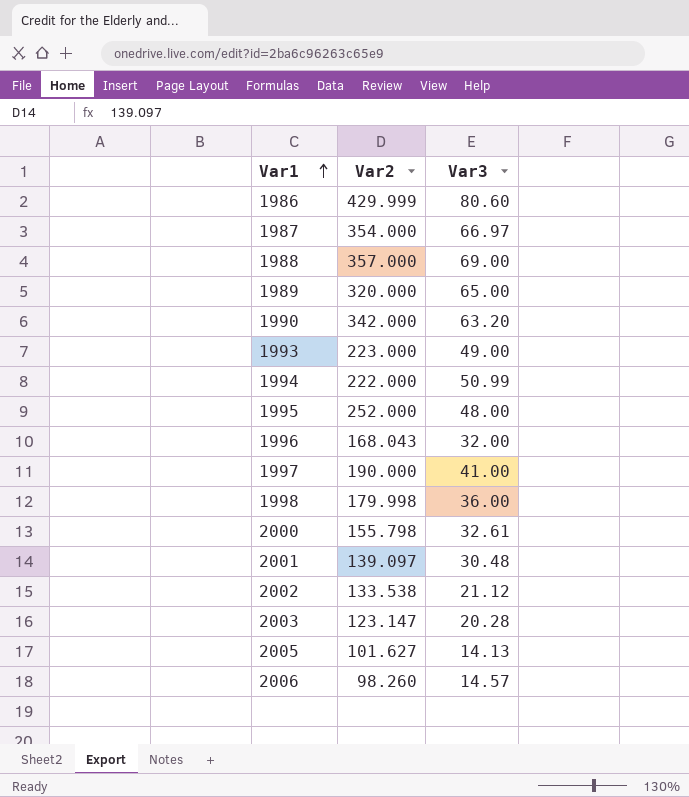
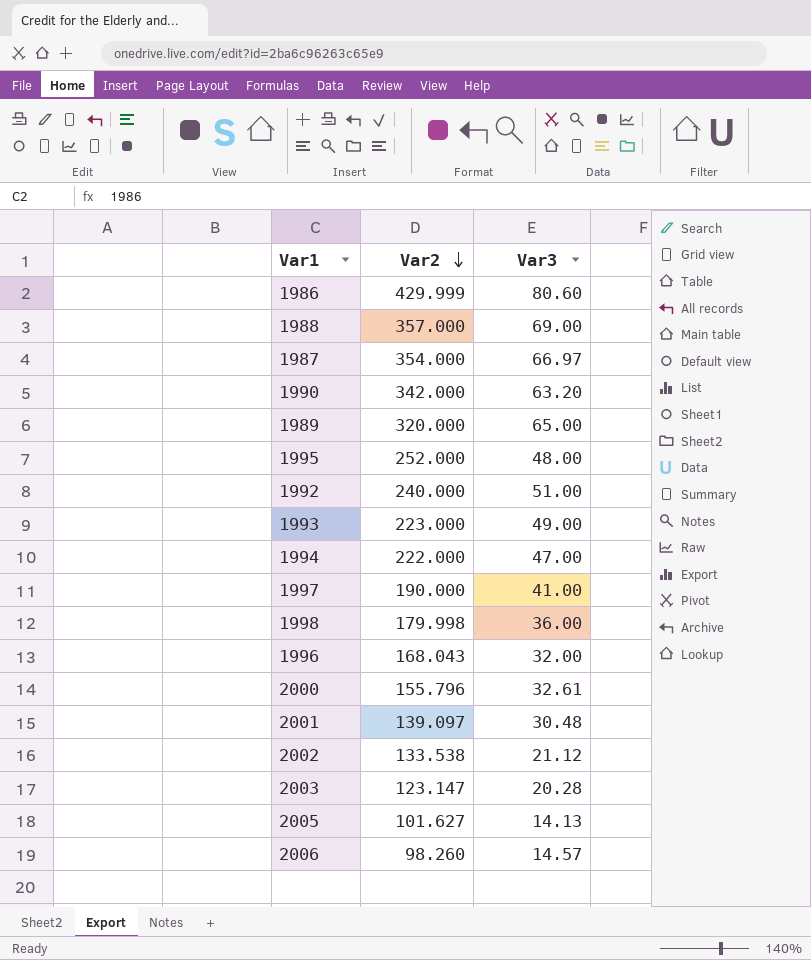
row order: Var1 ascending -> Var2 descending
row 1992: none -> 240.000 | 51.00
1994 | Var3: 50.99 -> 47.00
2000 | Var2: 155.798 -> 155.796

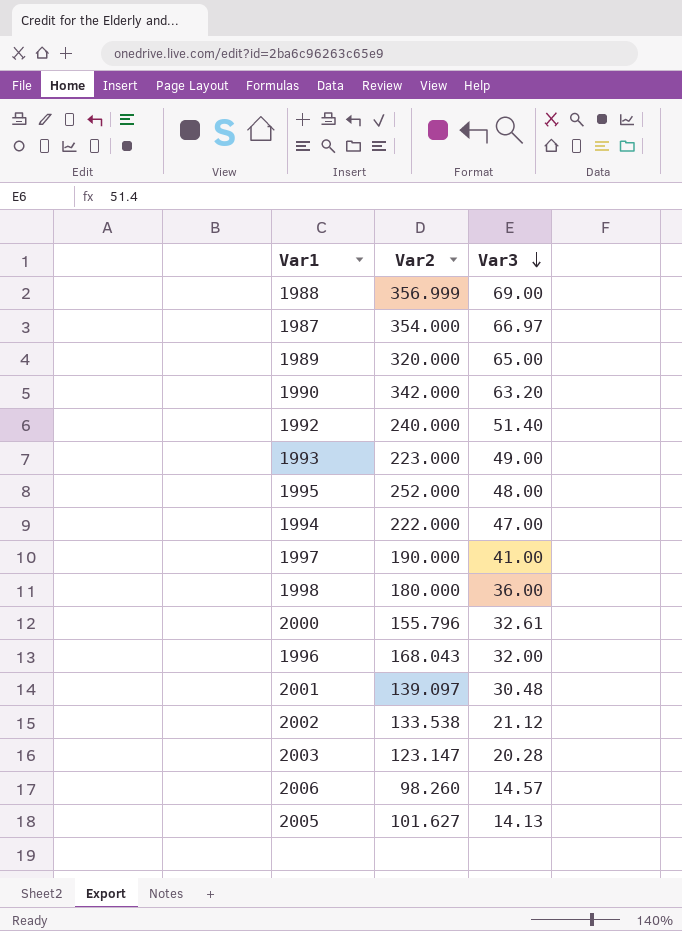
row order: Var2 descending -> Var3 descending
row 1986: 429.999 | 80.60 -> none
1988 | Var2: 357.000 -> 356.999
1992 | Var3: 51.00 -> 51.40
1998 | Var2: 179.998 -> 180.000

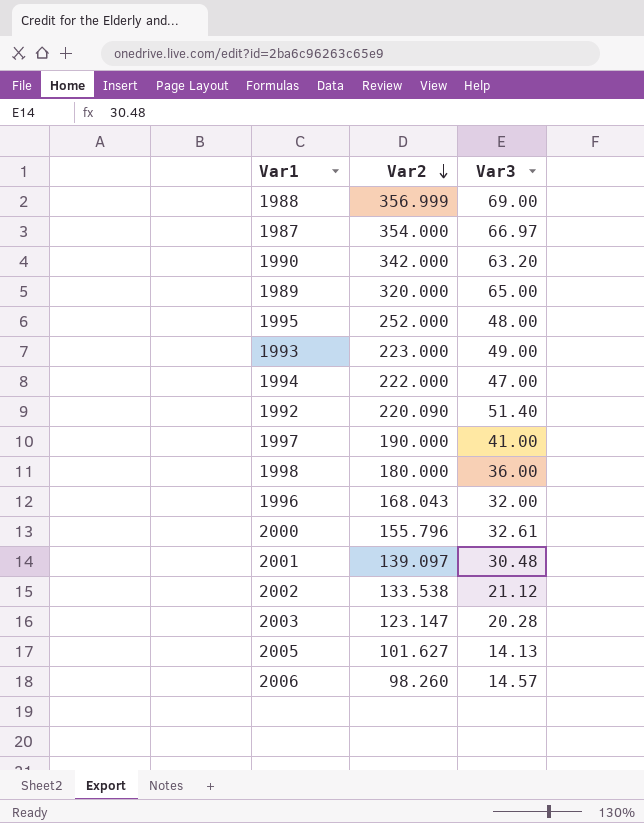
row order: Var3 descending -> Var2 descending
1992 | Var2: 240.000 -> 220.090

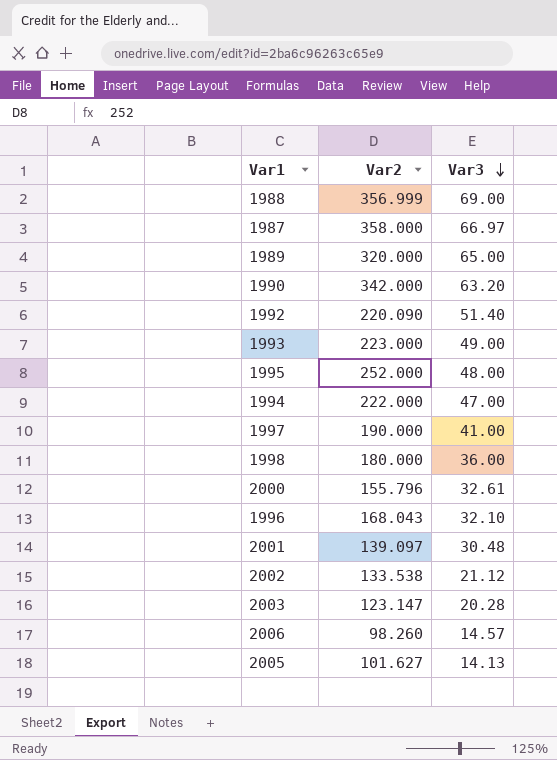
row order: Var2 descending -> Var3 descending
1987 | Var2: 354.000 -> 358.000
1996 | Var3: 32.00 -> 32.10

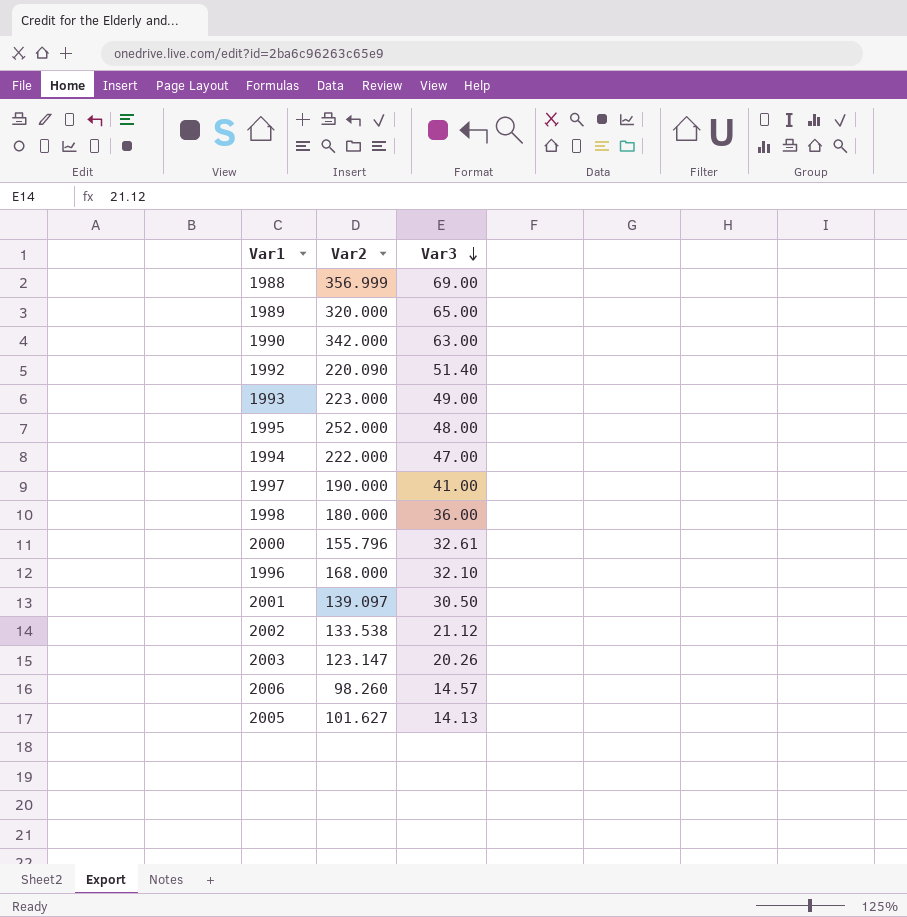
row 1987: 358.000 | 66.97 -> none
1990 | Var3: 63.20 -> 63.00
1996 | Var2: 168.043 -> 168.000
2001 | Var3: 30.48 -> 30.50
2003 | Var3: 20.28 -> 20.26

